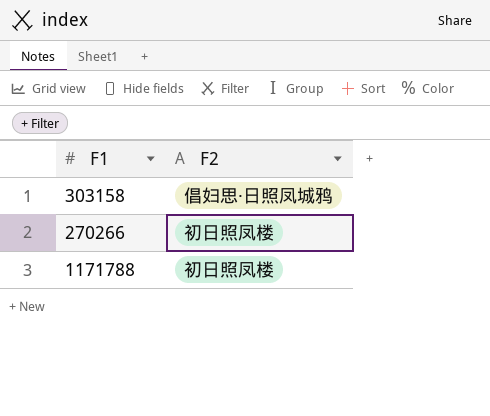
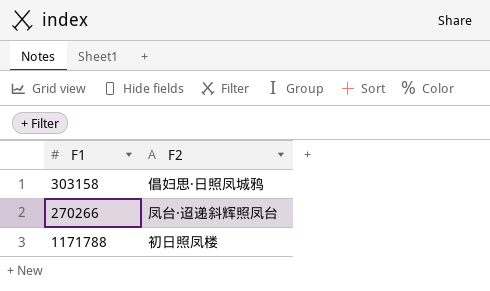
270266 | F2: 初日照凤楼 -> 凤台·迢递斜辉照凤台

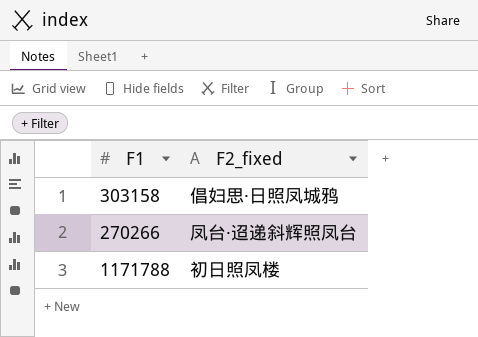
column name: F2 -> F2_fixed

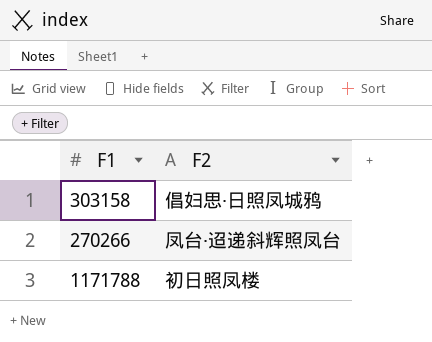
column name: F2_fixed -> F2

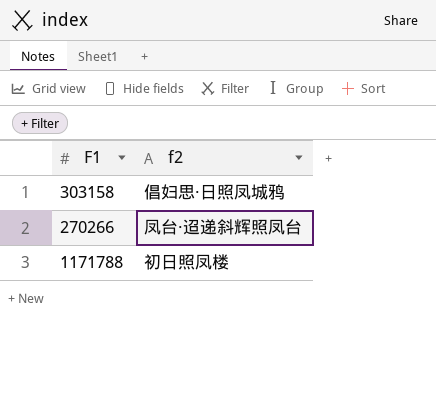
column name: F2 -> f2

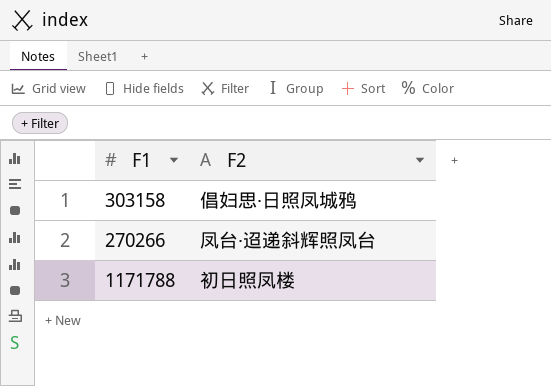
column name: f2 -> F2

